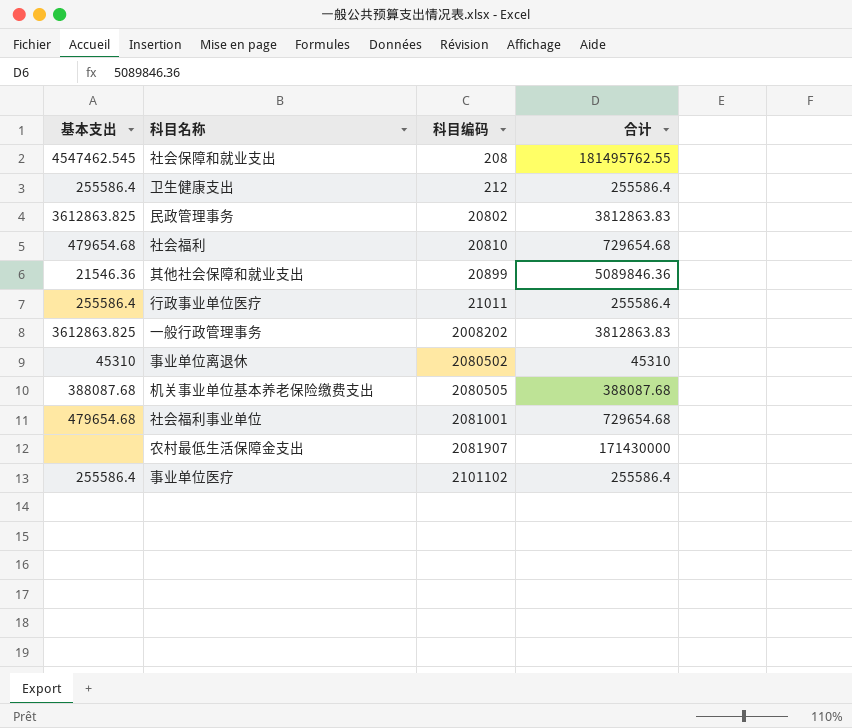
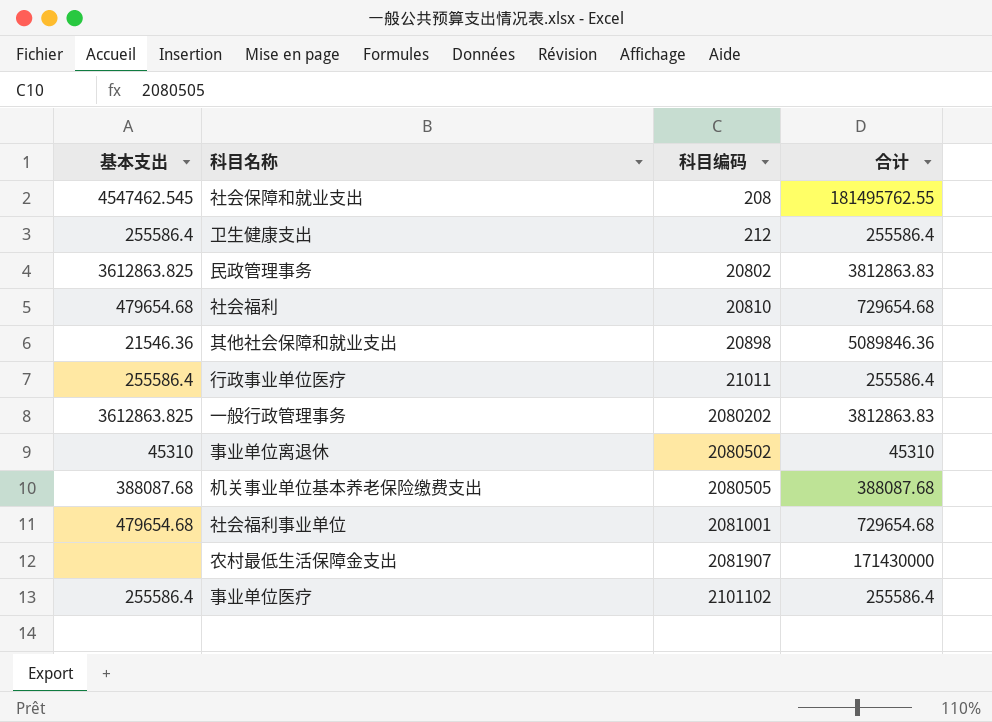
其他社会保障和就业支出 | 科目编码: 20899 -> 20898
一般行政管理事务 | 科目编码: 2008202 -> 2080202

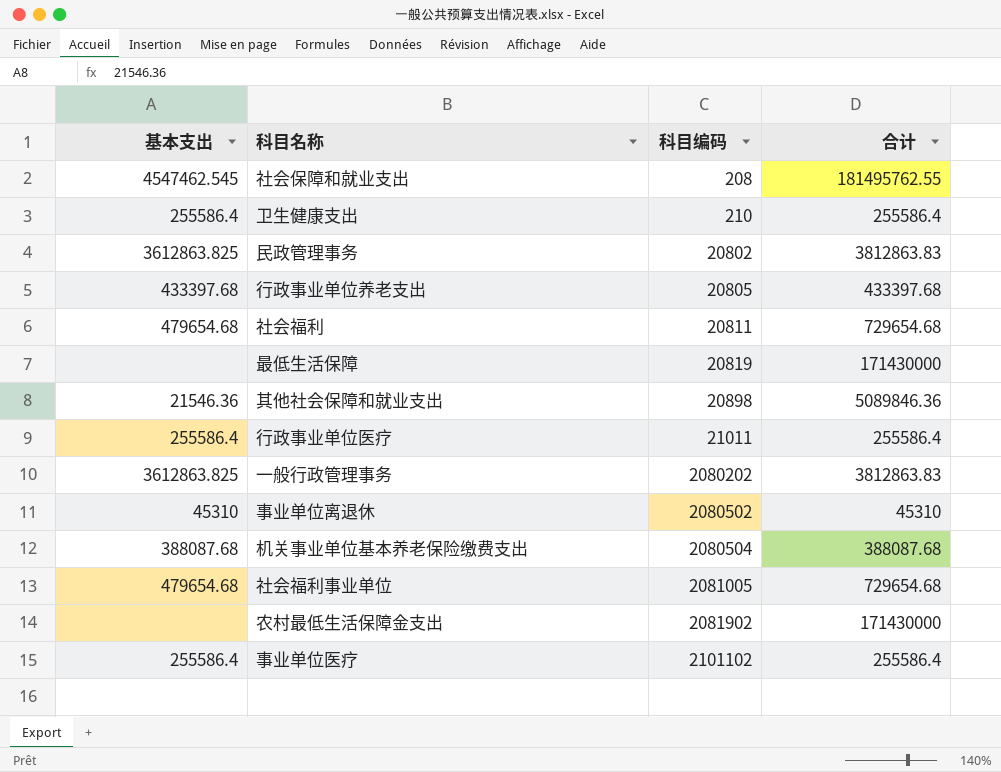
卫生健康支出 | 科目编码: 212 -> 210
row 行政事业单位养老支出: none -> 433397.68 | 20805 | 433397.68
社会福利 | 科目编码: 20810 -> 20811
row 最低生活保障: none -> none | 20819 | 171430000
机关事业单位基本养老保险缴费支出 | 科目编码: 2080505 -> 2080504
社会福利事业单位 | 科目编码: 2081001 -> 2081005
农村最低生活保障金支出 | 科目编码: 2081907 -> 2081902

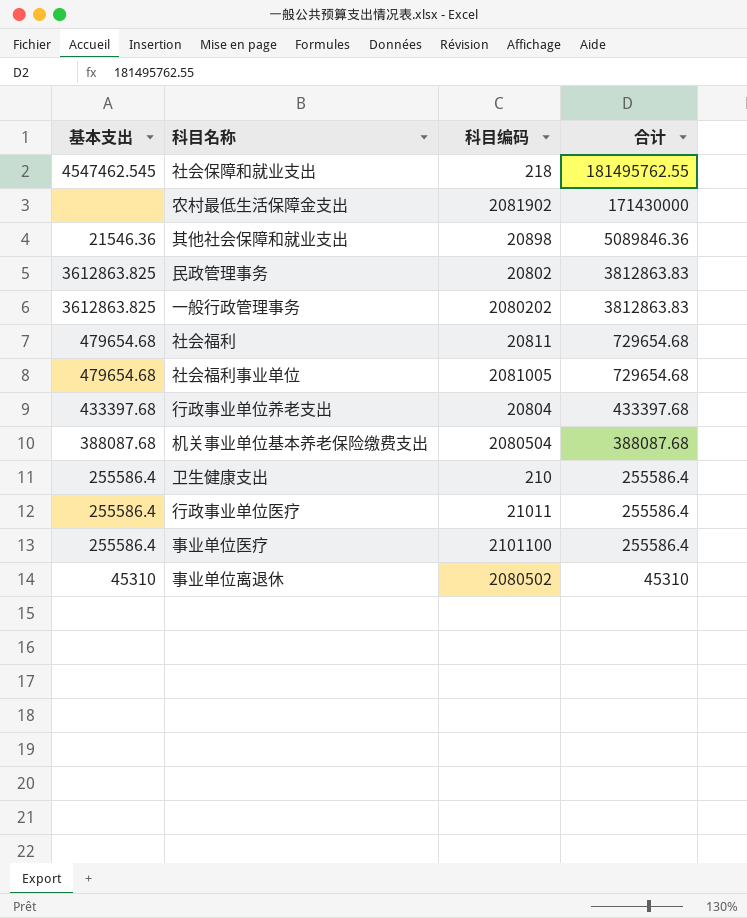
row order: 科目编码 ascending -> 合计 descending
row 最低生活保障: none | 20819 | 171430000 -> none
社会保障和就业支出 | 科目编码: 208 -> 218
行政事业单位养老支出 | 科目编码: 20805 -> 20804
事业单位医疗 | 科目编码: 2101102 -> 2101100

